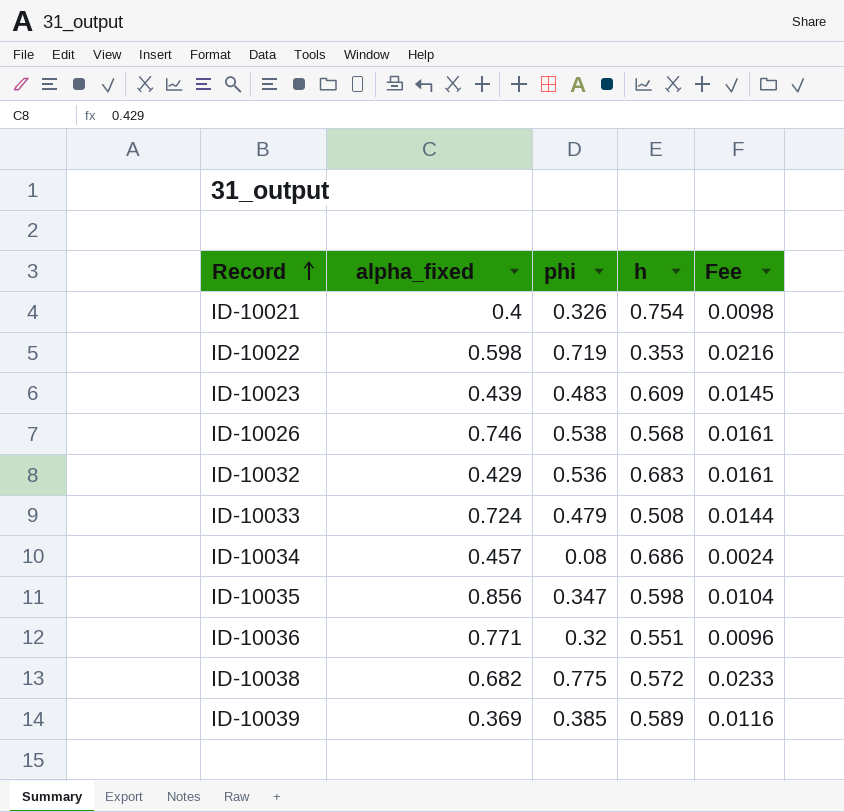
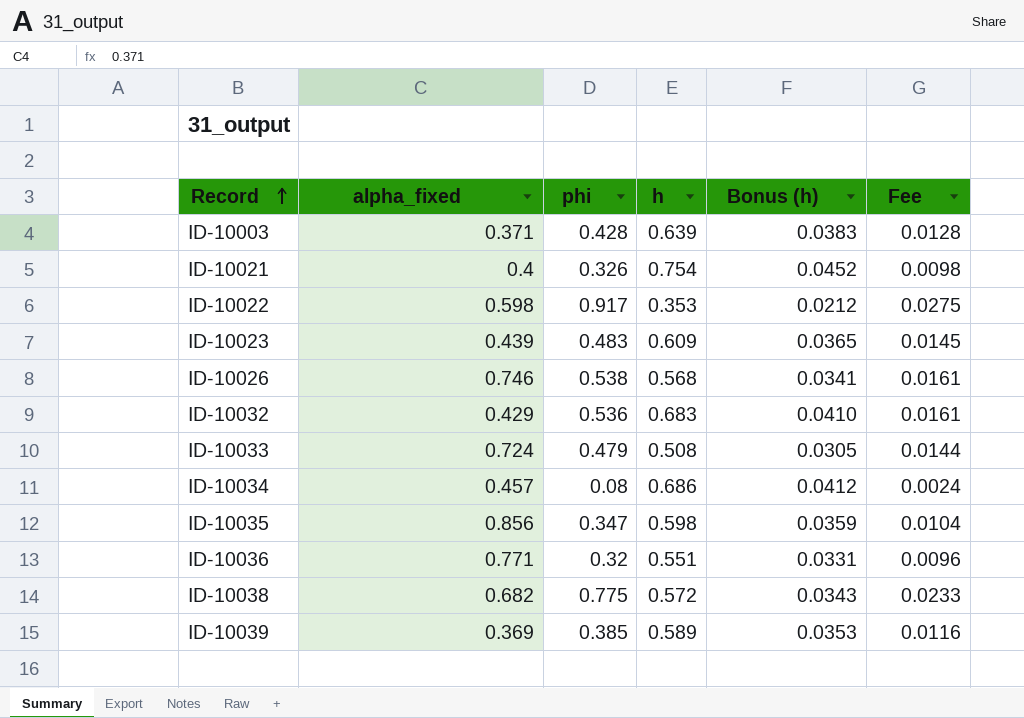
column Bonus (h) | formula: none -> [h] * 0.06
row ID-10003: none -> 0.371 | 0.428 | 0.639 | 0.0383 | 0.0128
ID-10022 | phi: 0.719 -> 0.917
ID-10022 | Fee: 0.0216 -> 0.0275

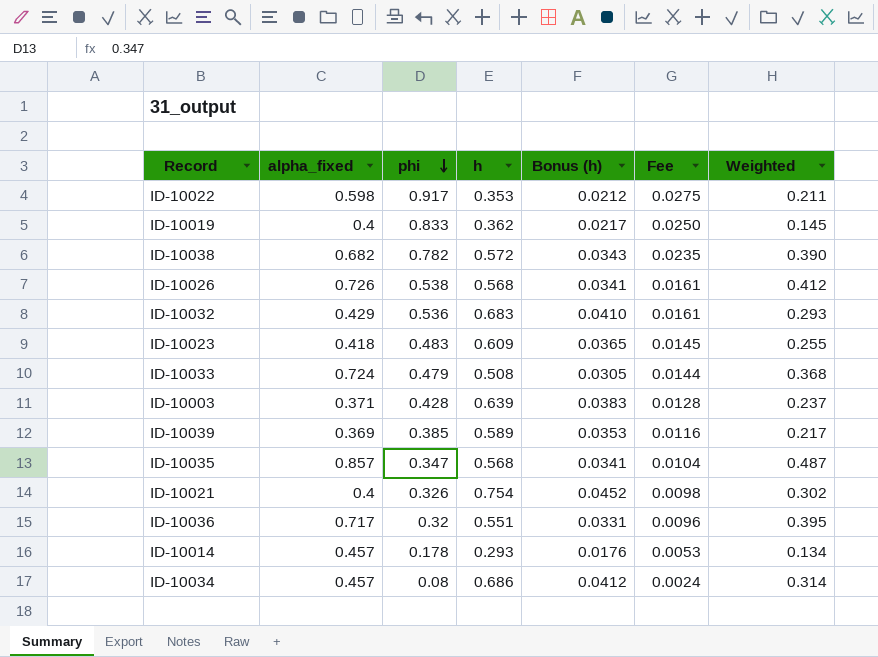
row order: Record ascending -> phi descending
column Weighted | formula: none -> [alpha_fixed] * [h]
row ID-10019: none -> 0.4 | 0.833 | 0.362 | 0.0217 | 0.0250 | 0.145
ID-10038 | phi: 0.775 -> 0.782
ID-10038 | Fee: 0.0233 -> 0.0235
ID-10026 | alpha_fixed: 0.746 -> 0.726
ID-10023 | alpha_fixed: 0.439 -> 0.418
ID-10035 | alpha_fixed: 0.856 -> 0.857
ID-10035 | h: 0.598 -> 0.568
ID-10035 | Bonus (h): 0.0359 -> 0.0341
ID-10036 | alpha_fixed: 0.771 -> 0.717
row ID-10014: none -> 0.457 | 0.178 | 0.293 | 0.0176 | 0.0053 | 0.134

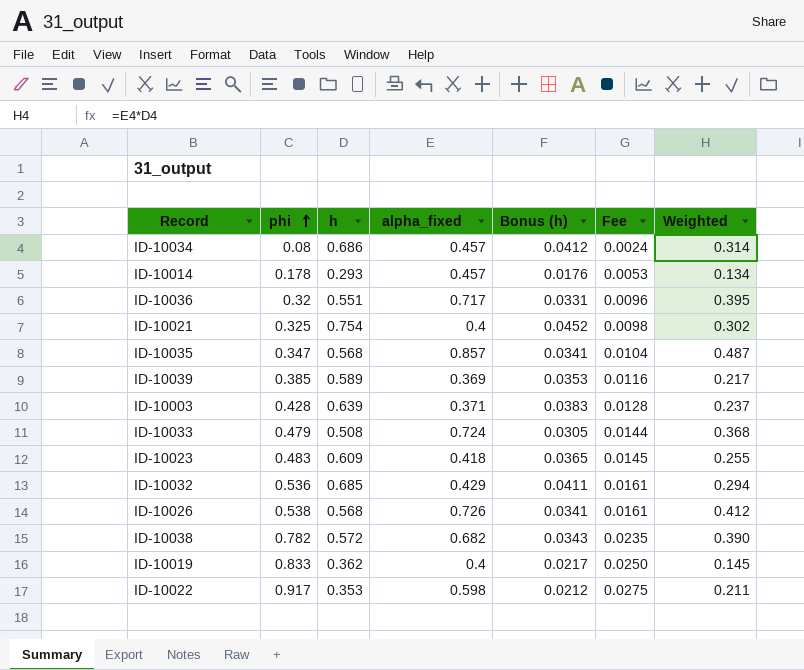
row order: phi descending -> phi ascending
column alpha_fixed | position: 2 -> 4
ID-10021 | phi: 0.326 -> 0.325
ID-10032 | h: 0.683 -> 0.685
ID-10032 | Bonus (h): 0.0410 -> 0.0411
ID-10032 | Weighted: 0.293 -> 0.294

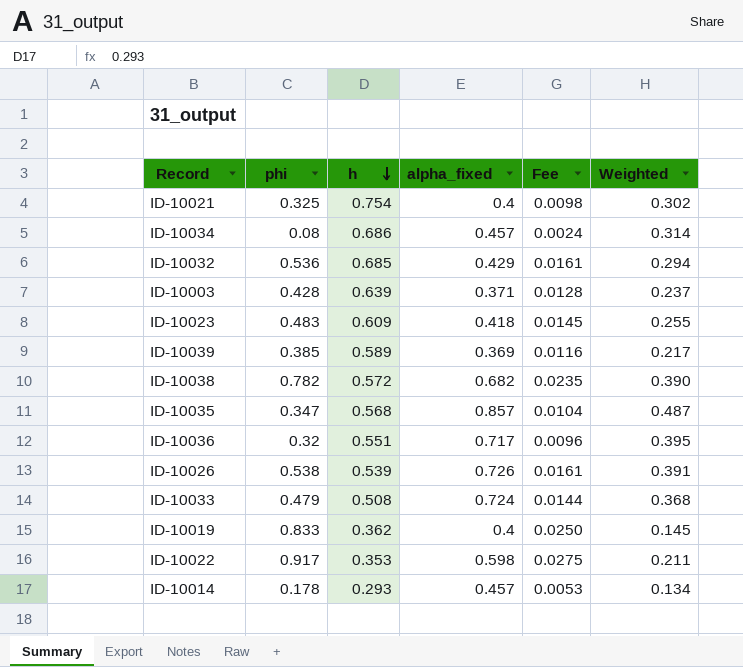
row order: phi ascending -> h descending
column Bonus (h) | formula: [h] * 0.06 -> none
ID-10026 | h: 0.568 -> 0.539
ID-10026 | Weighted: 0.412 -> 0.391

